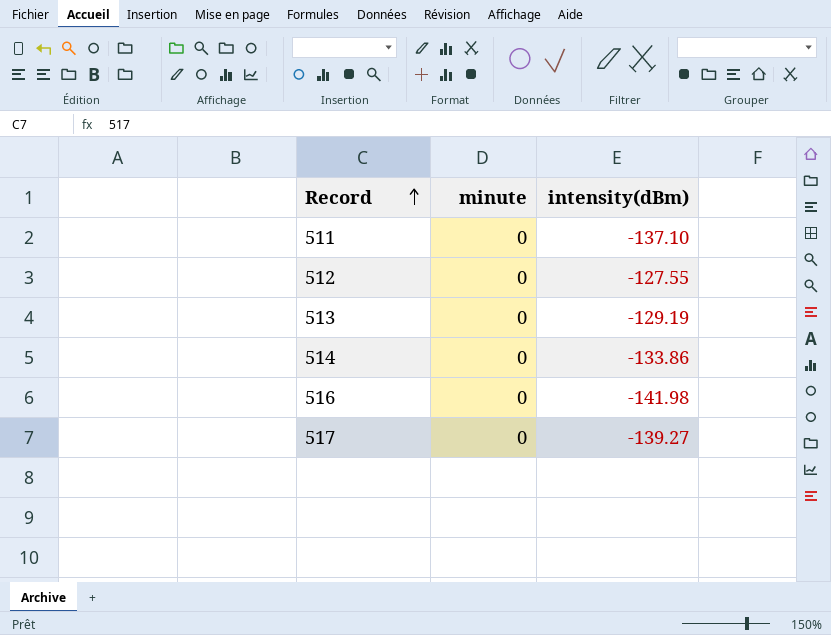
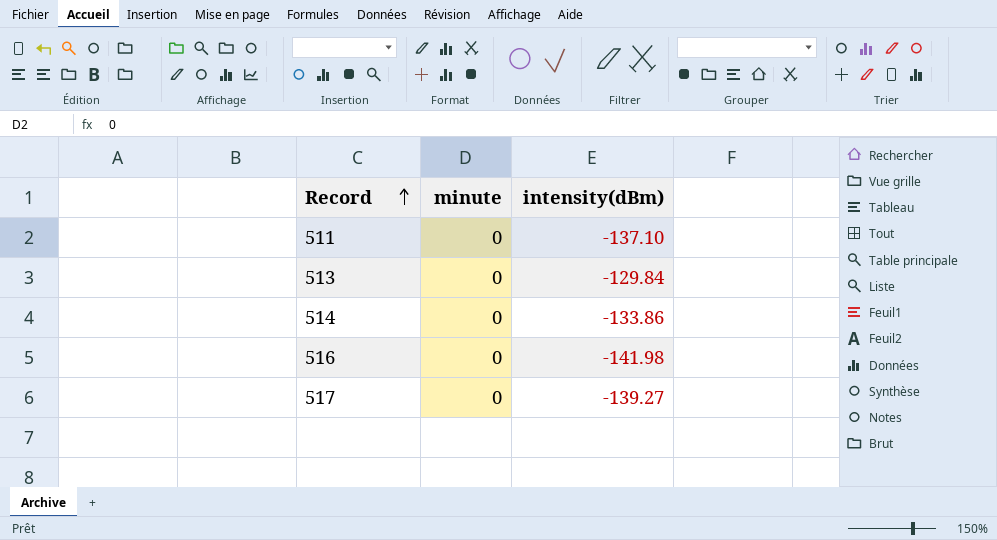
row 512: 0 | -127.55 -> none
513 | intensity(dBm): -129.19 -> -129.84

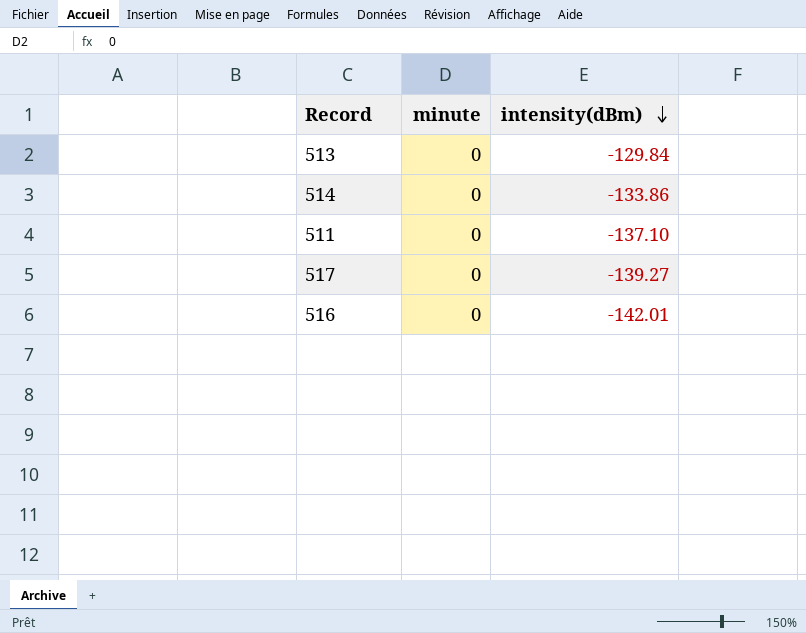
row order: Record ascending -> intensity(dBm) descending
516 | intensity(dBm): -141.98 -> -142.01

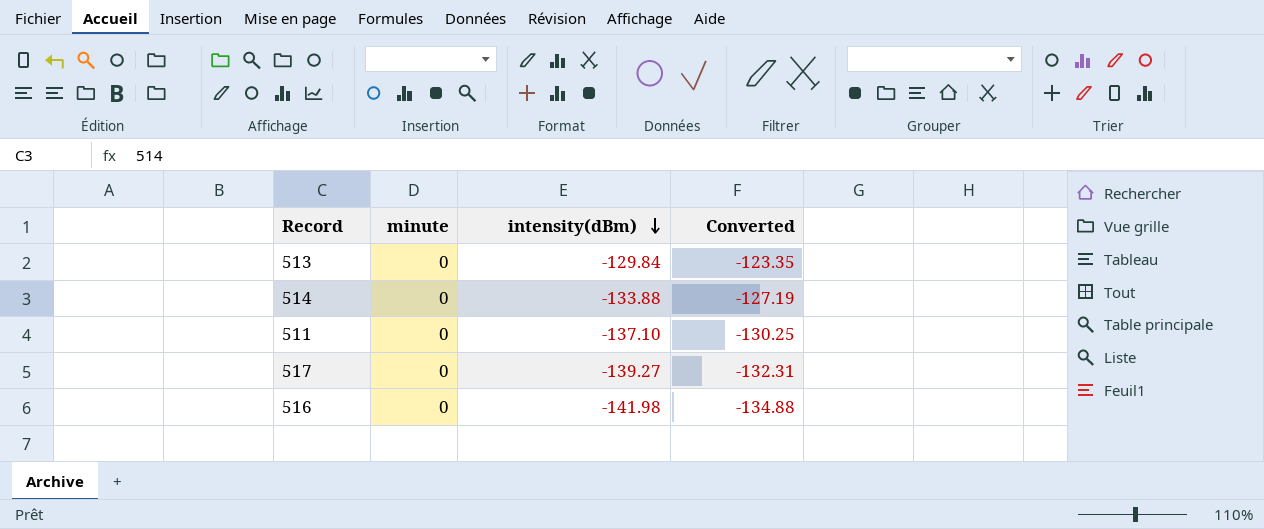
column Converted | formula: none -> [intensity(dBm)] * 0.95
514 | intensity(dBm): -133.86 -> -133.88
516 | intensity(dBm): -142.01 -> -141.98

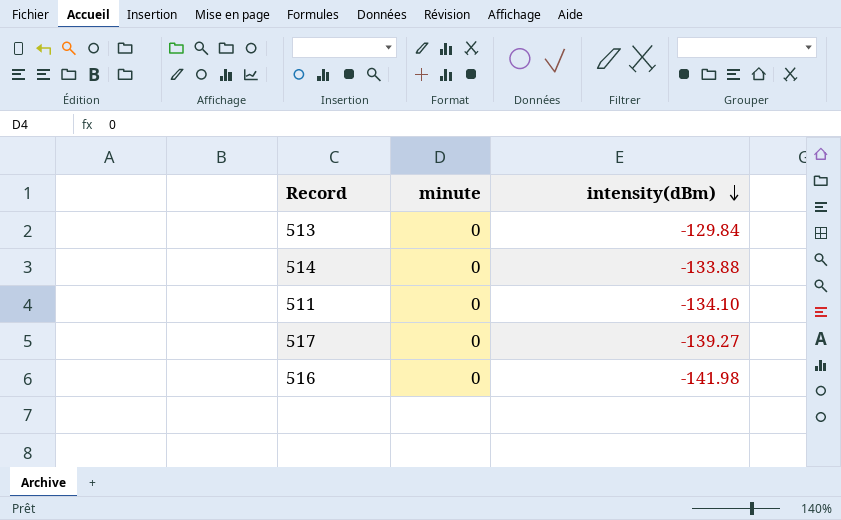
column Converted | formula: [intensity(dBm)] * 0.95 -> none
511 | intensity(dBm): -137.10 -> -134.10

